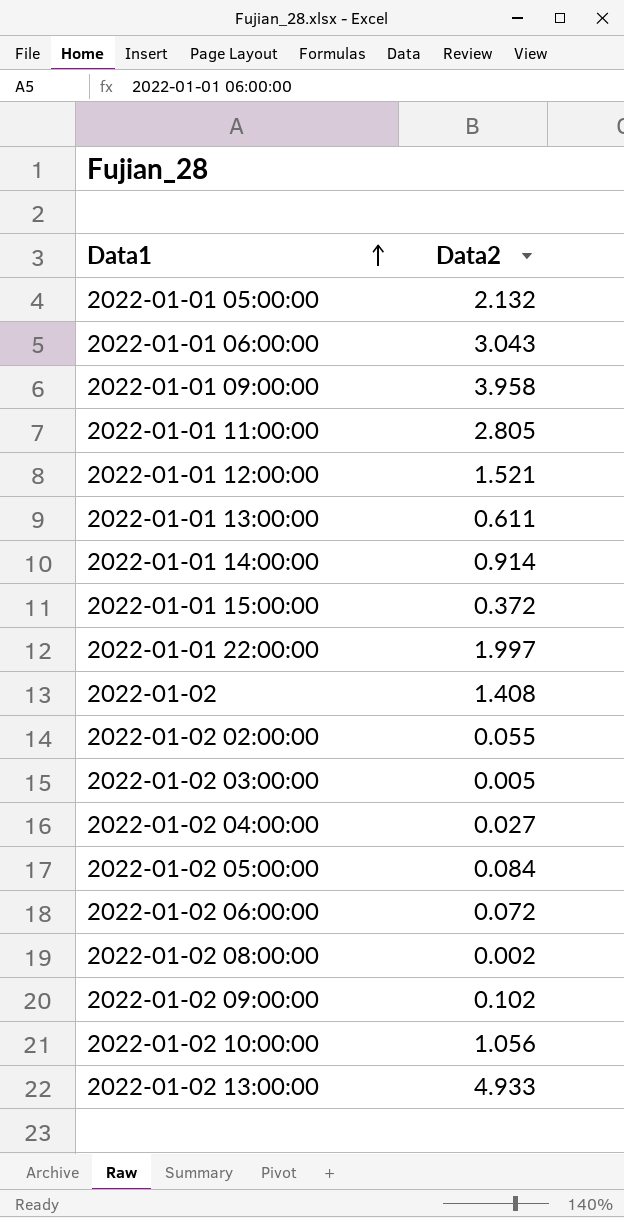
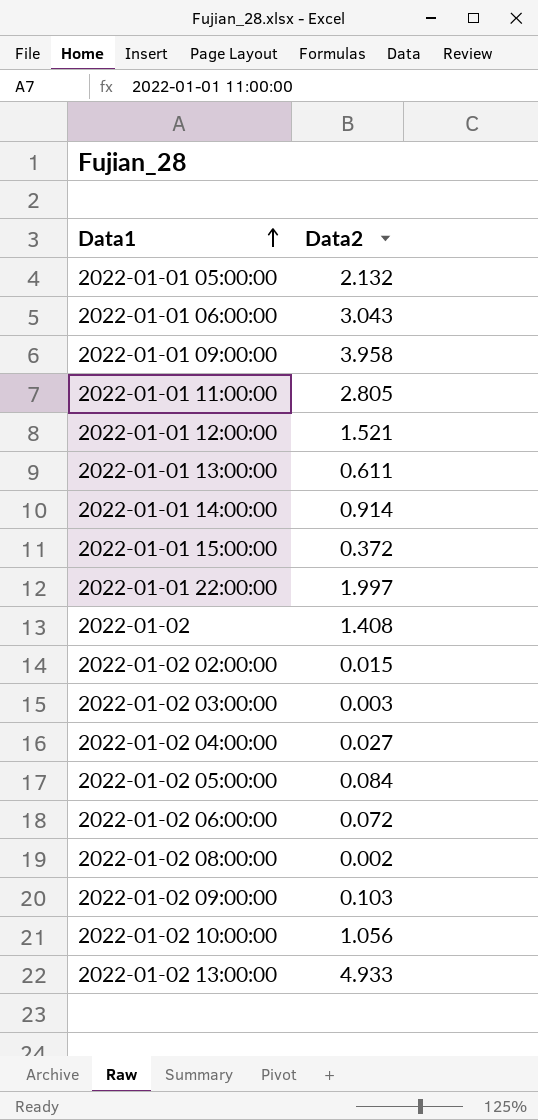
2022-01-02 02:00:00 | Data2: 0.055 -> 0.015
2022-01-02 03:00:00 | Data2: 0.005 -> 0.003
2022-01-02 09:00:00 | Data2: 0.102 -> 0.103

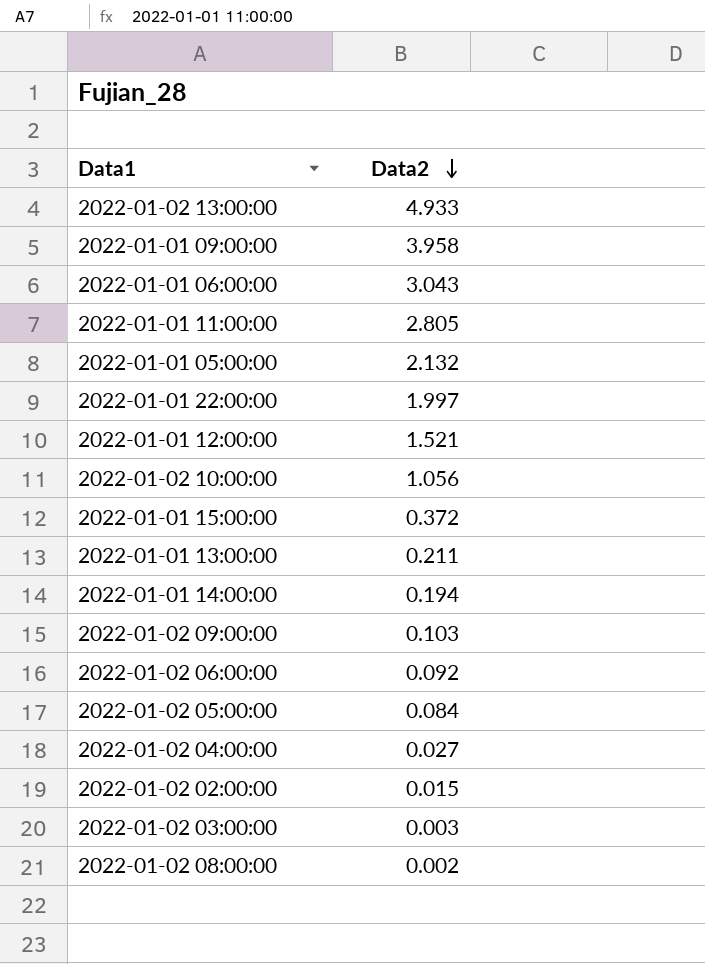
row order: Data1 ascending -> Data2 descending
row 2022-01-02: 1.408 -> none
2022-01-01 13:00:00 | Data2: 0.611 -> 0.211
2022-01-01 14:00:00 | Data2: 0.914 -> 0.194
2022-01-02 06:00:00 | Data2: 0.072 -> 0.092

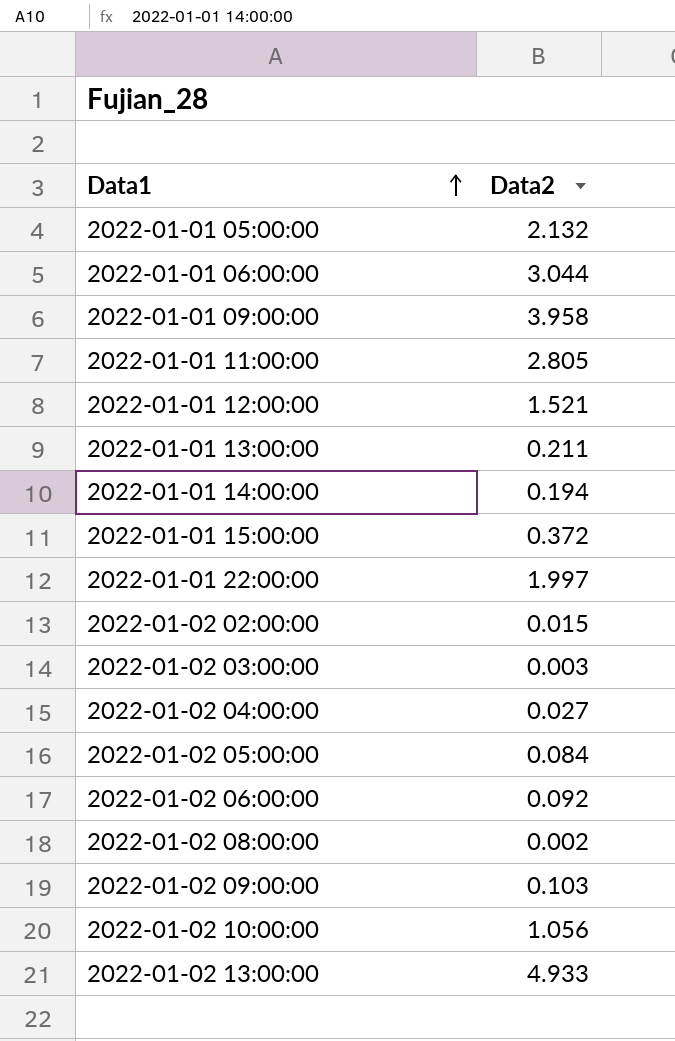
row order: Data2 descending -> Data1 ascending
2022-01-01 06:00:00 | Data2: 3.043 -> 3.044

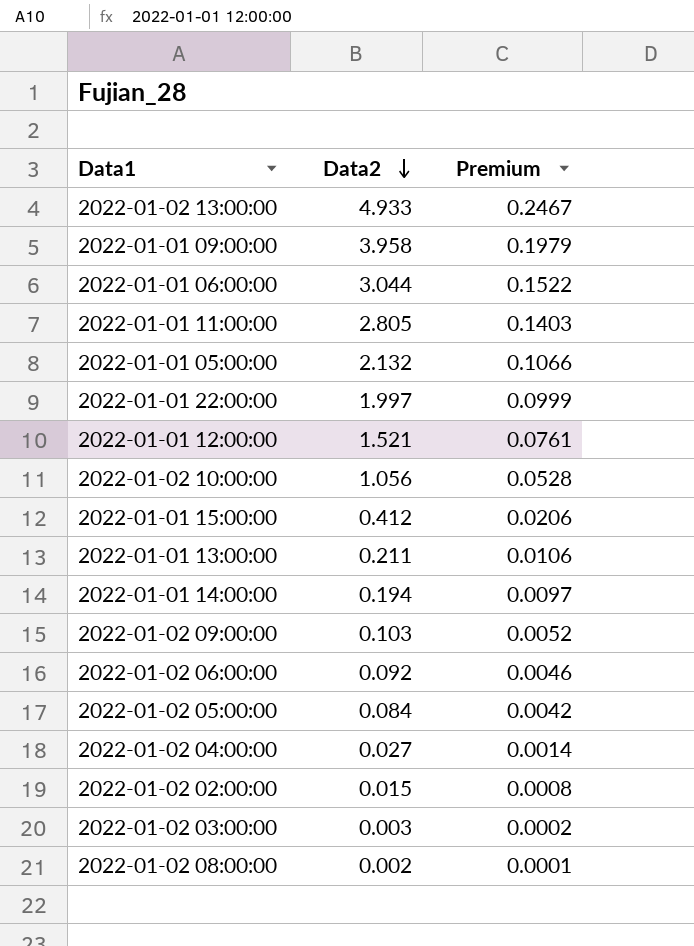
row order: Data1 ascending -> Data2 descending
column Premium | formula: none -> [Data2] * 0.05
2022-01-01 15:00:00 | Data2: 0.372 -> 0.412

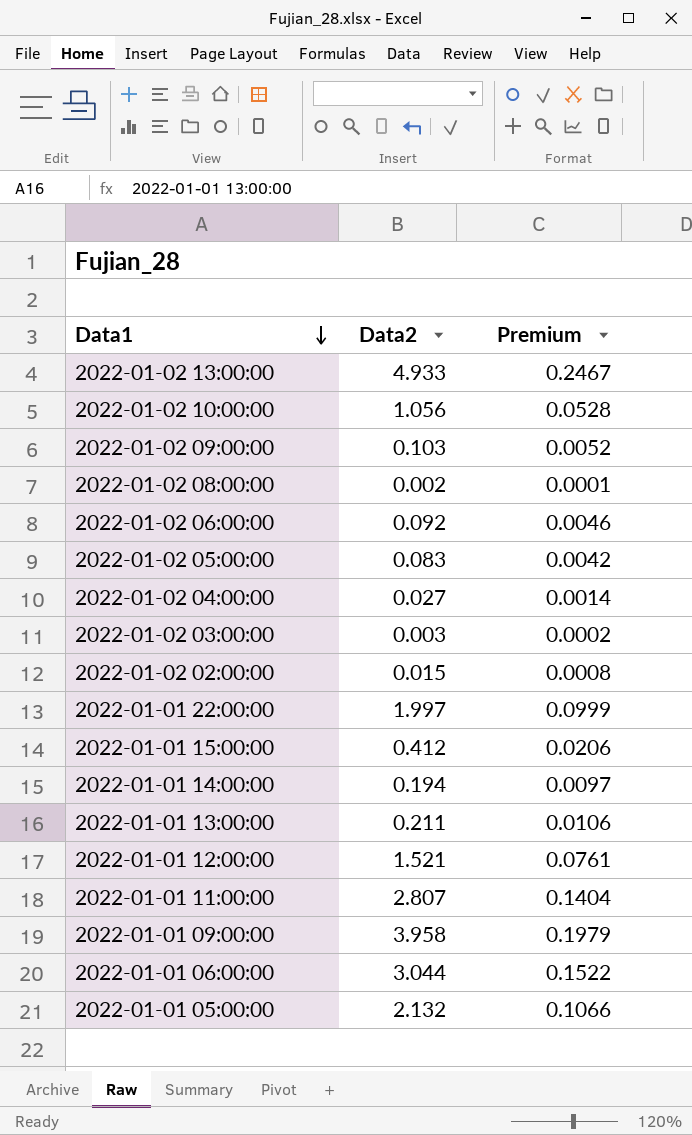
row order: Data2 descending -> Data1 descending
2022-01-02 05:00:00 | Data2: 0.084 -> 0.083
2022-01-01 11:00:00 | Data2: 2.805 -> 2.807
2022-01-01 11:00:00 | Premium: 0.1403 -> 0.1404

